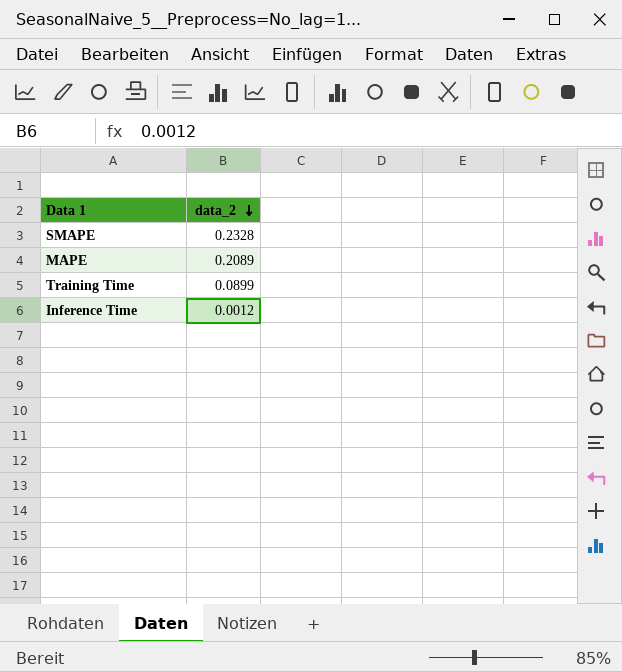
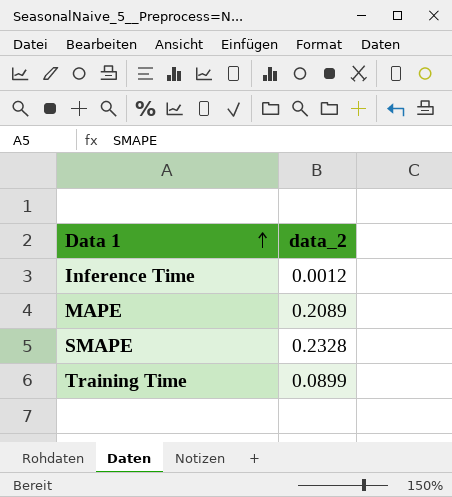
row order: data_2 descending -> Data 1 ascending

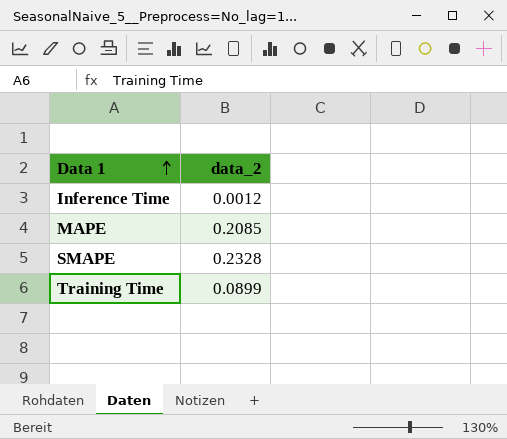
MAPE | data_2: 0.2089 -> 0.2085

